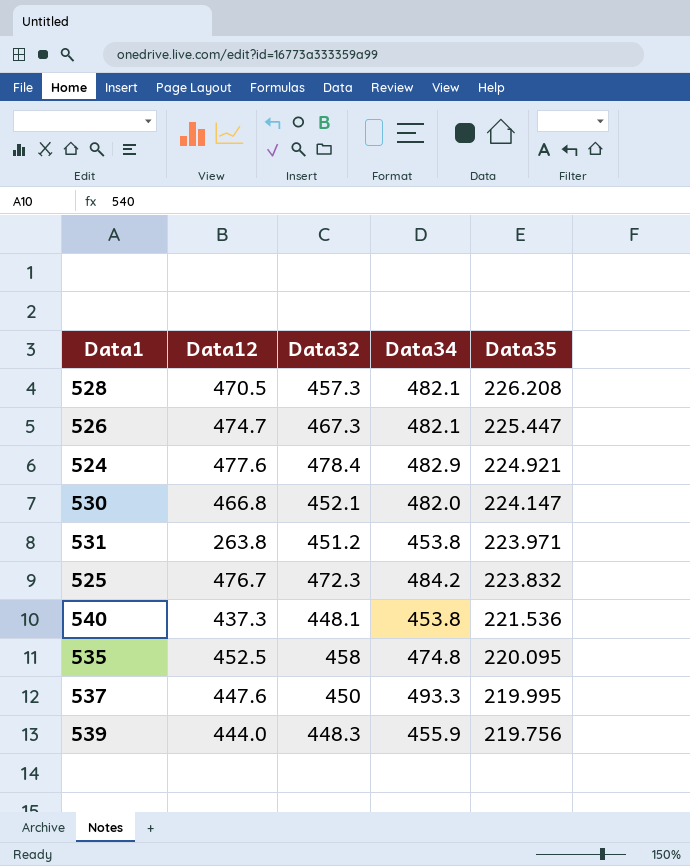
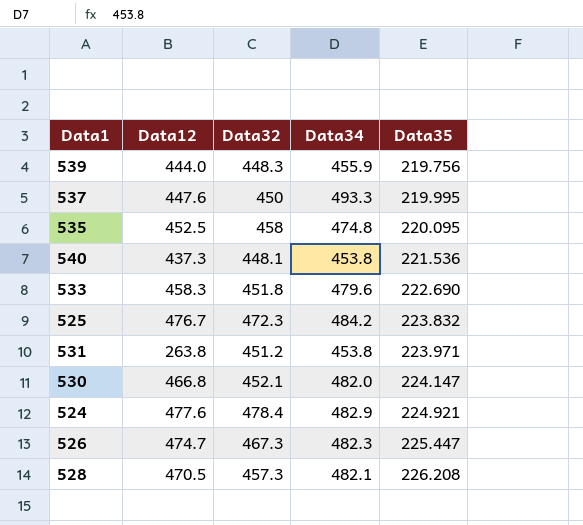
row order: Data35 descending -> Data35 ascending
row 533: none -> 458.3 | 451.8 | 479.6 | 222.690
526 | Data34: 482.1 -> 482.3

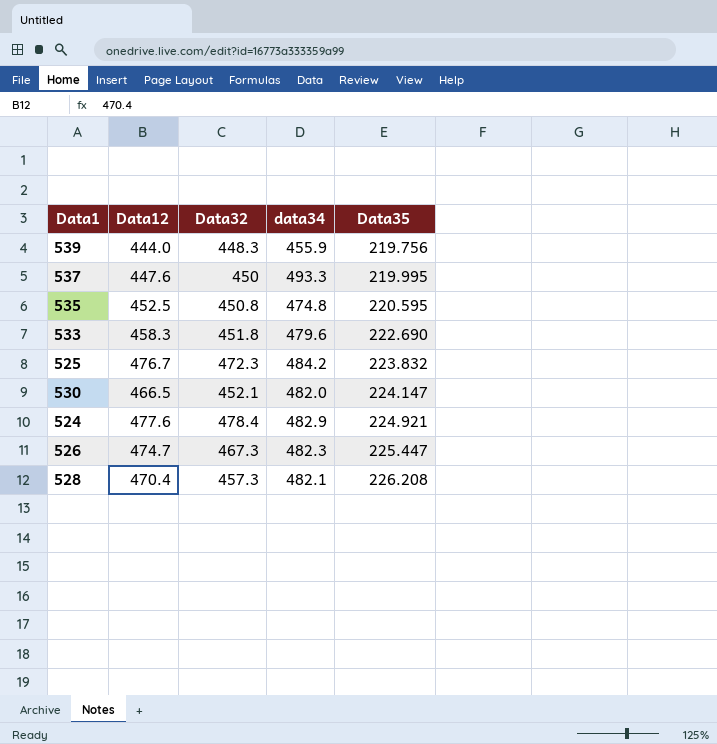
column name: Data34 -> data34
row 540: 437.3 | 448.1 | 453.8 | 221.536 -> none
row 531: 263.8 | 451.2 | 453.8 | 223.971 -> none
535 | Data32: 458 -> 450.8
535 | Data35: 220.095 -> 220.595
530 | Data12: 466.8 -> 466.5
528 | Data12: 470.5 -> 470.4

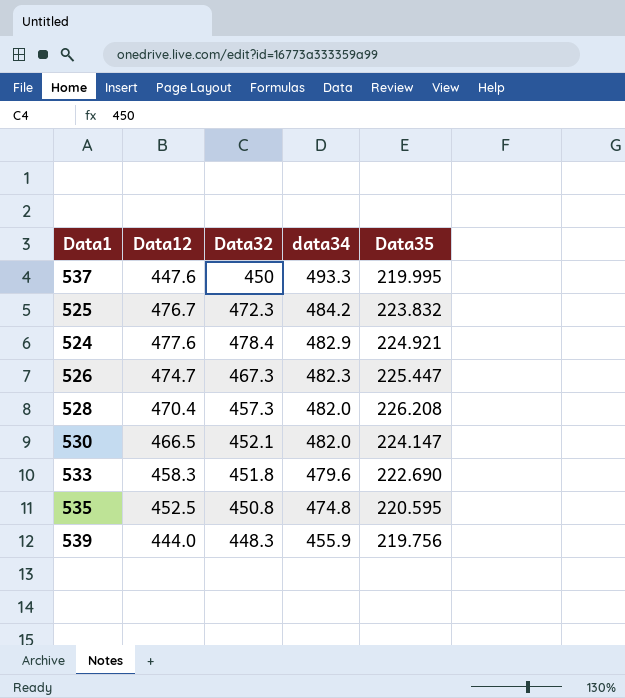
row order: Data35 ascending -> data34 descending
528 | data34: 482.1 -> 482.0

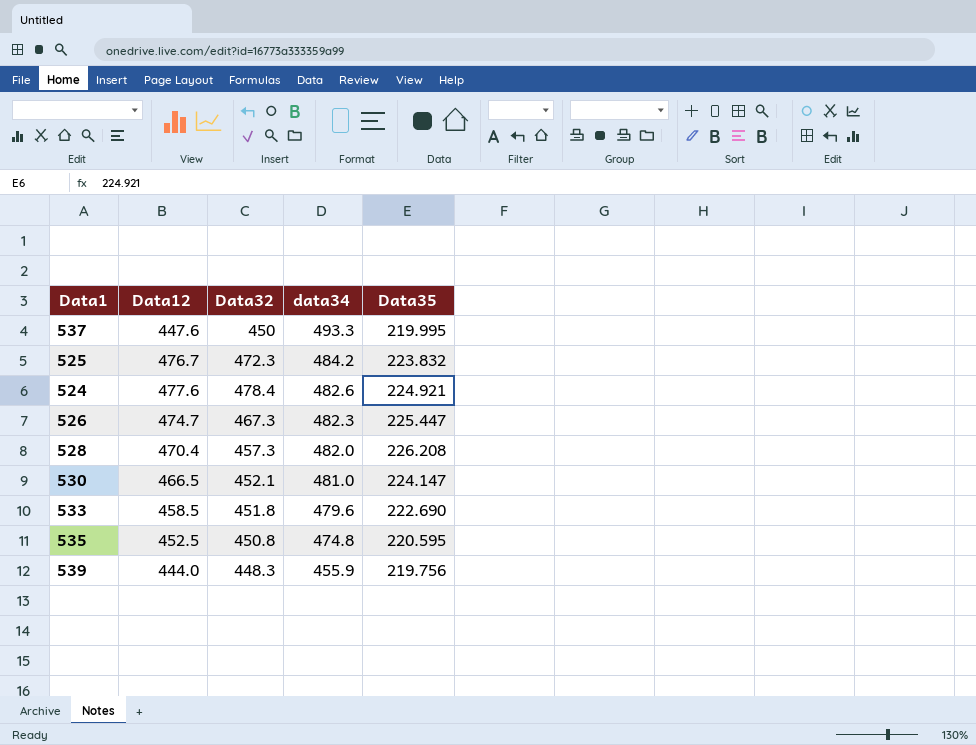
524 | data34: 482.9 -> 482.6
530 | data34: 482.0 -> 481.0
533 | Data12: 458.3 -> 458.5

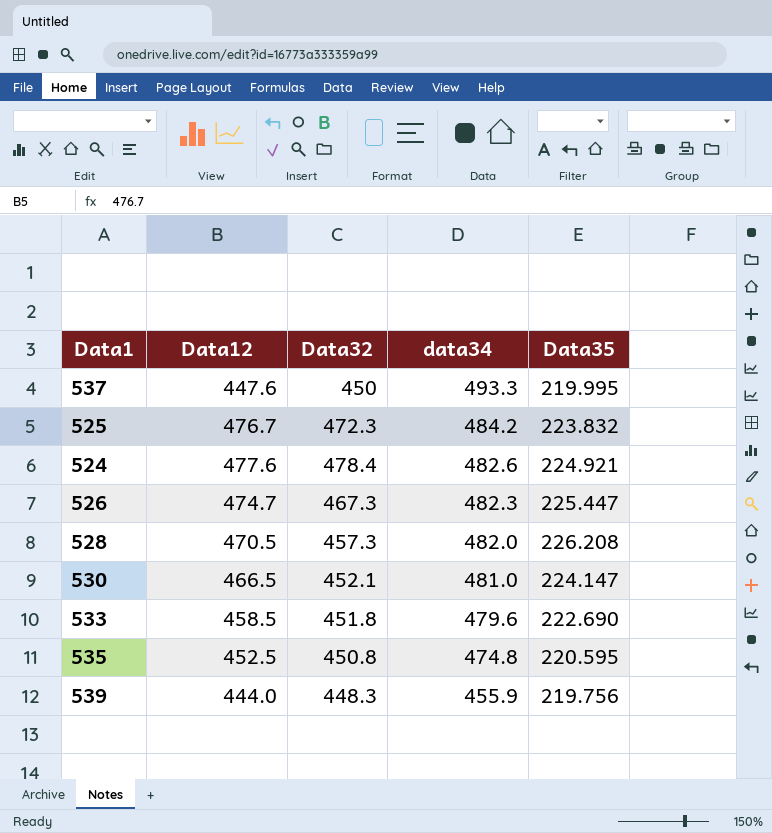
528 | Data12: 470.4 -> 470.5

